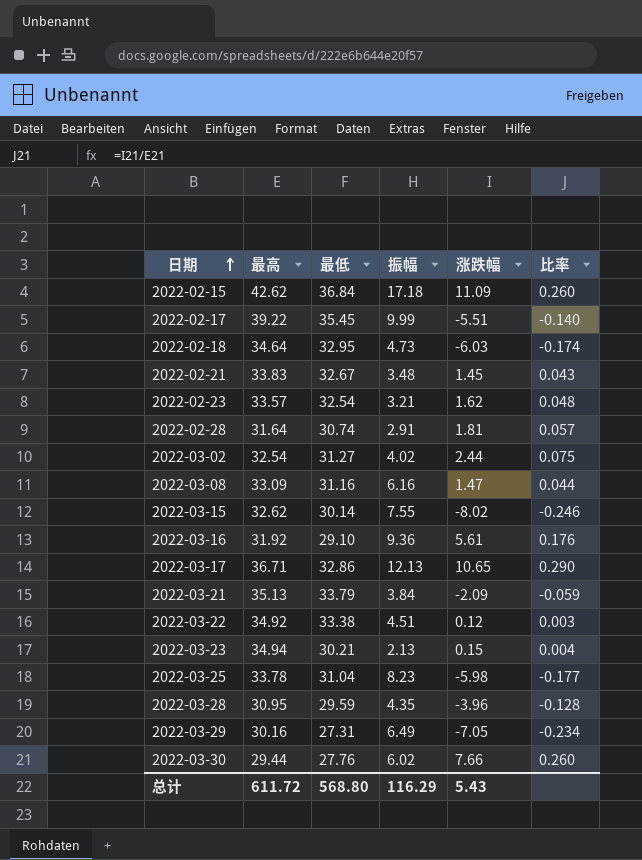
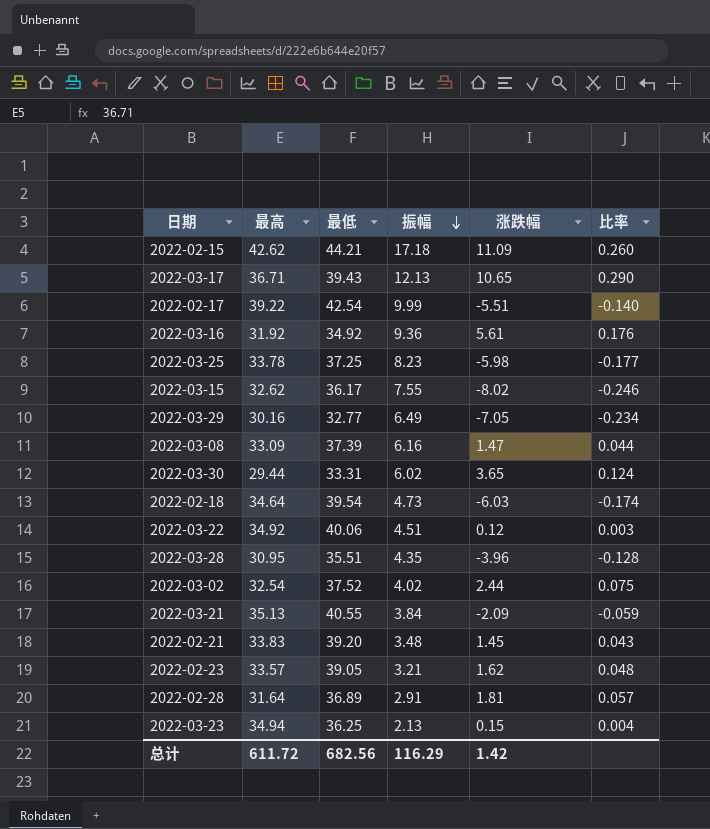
row order: 日期 ascending -> 振幅 descending
2022-02-15 | 最低: 36.84 -> 44.21
2022-03-17 | 最低: 32.86 -> 39.43
2022-02-17 | 最低: 35.45 -> 42.54
2022-03-16 | 最低: 29.10 -> 34.92
2022-03-25 | 最低: 31.04 -> 37.25
2022-03-15 | 最低: 30.14 -> 36.17
2022-03-29 | 最低: 27.31 -> 32.77
2022-03-08 | 最低: 31.16 -> 37.39
2022-03-30 | 最低: 27.76 -> 33.31
2022-03-30 | 涨跌幅: 7.66 -> 3.65
2022-03-30 | 比率: 0.260 -> 0.124
2022-02-18 | 最低: 32.95 -> 39.54
2022-03-22 | 最低: 33.38 -> 40.06
2022-03-28 | 最低: 29.59 -> 35.51
2022-03-02 | 最低: 31.27 -> 37.52
2022-03-21 | 最低: 33.79 -> 40.55
2022-02-21 | 最低: 32.67 -> 39.20
2022-02-23 | 最低: 32.54 -> 39.05
2022-02-28 | 最低: 30.74 -> 36.89
2022-03-23 | 最低: 30.21 -> 36.25
总计 | 最低: 568.80 -> 682.56
总计 | 涨跌幅: 5.43 -> 1.42

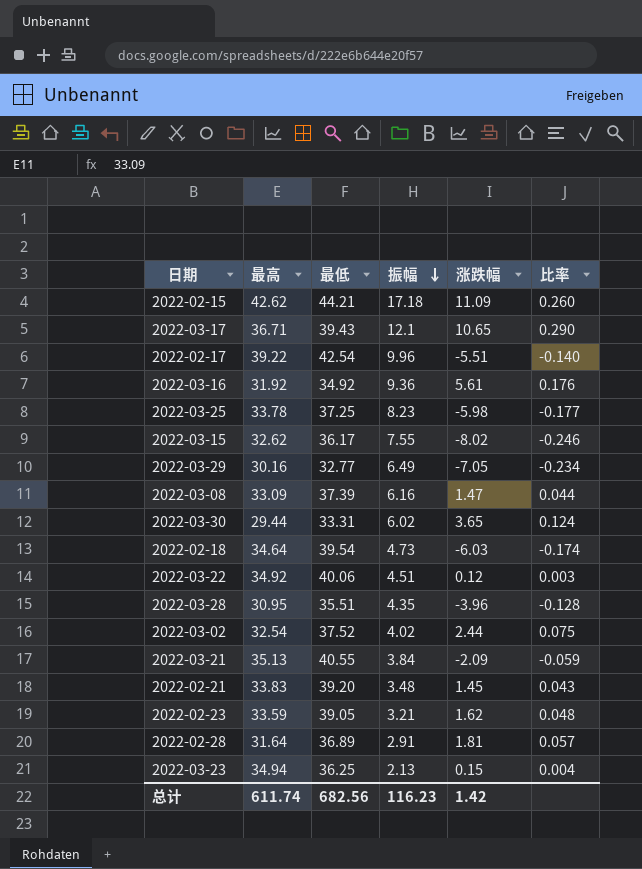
2022-03-17 | 振幅: 12.13 -> 12.1
2022-02-17 | 振幅: 9.99 -> 9.96
2022-02-23 | 最高: 33.57 -> 33.59
总计 | 最高: 611.72 -> 611.74
总计 | 振幅: 116.29 -> 116.23

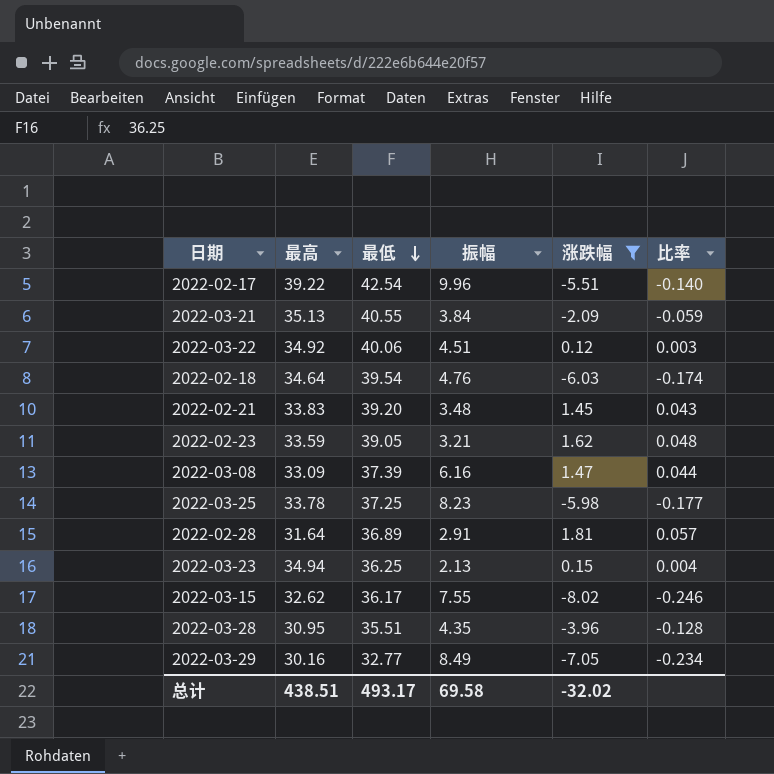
filter: none -> 涨跌幅 <= 1.81
row order: 振幅 descending -> 最低 descending
2022-02-18 | 振幅: 4.73 -> 4.76
2022-03-29 | 振幅: 6.49 -> 8.49
总计 | 最高: 611.74 -> 438.51
总计 | 最低: 682.56 -> 493.17
总计 | 振幅: 116.23 -> 69.58
总计 | 涨跌幅: 1.42 -> -32.02

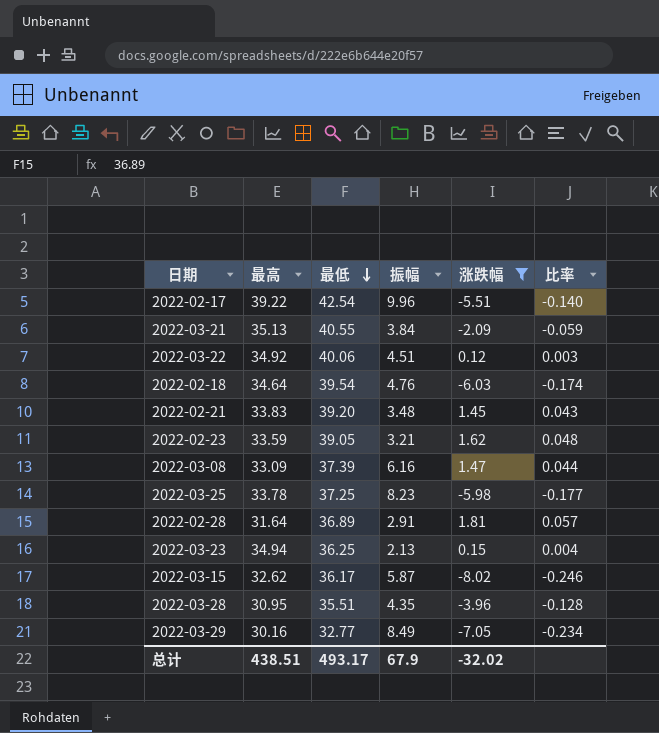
2022-03-15 | 振幅: 7.55 -> 5.87
总计 | 振幅: 69.58 -> 67.9

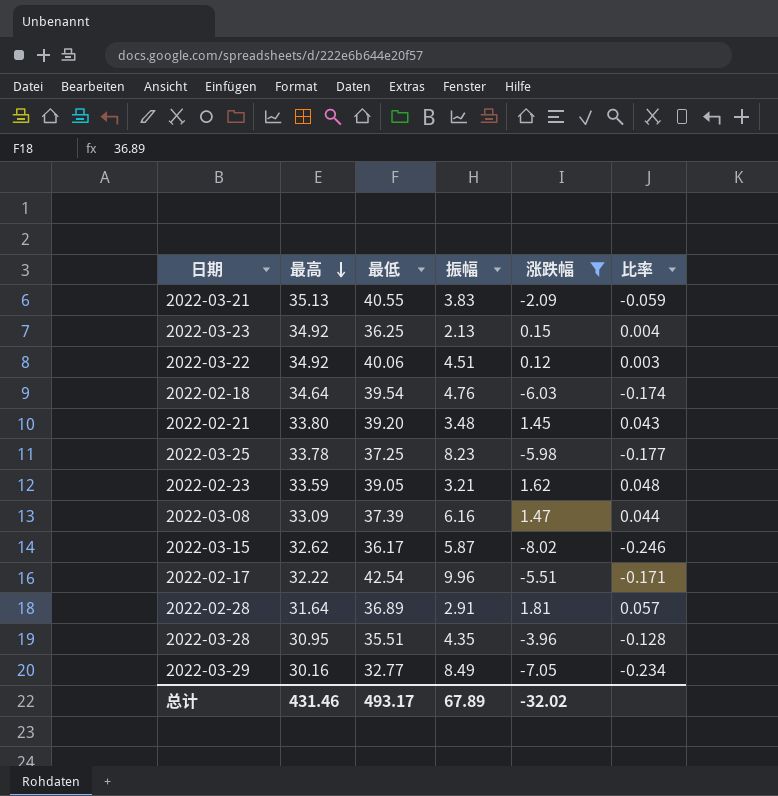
row order: 最低 descending -> 最高 descending
2022-03-21 | 振幅: 3.84 -> 3.83
2022-03-23 | 最高: 34.94 -> 34.92
2022-02-21 | 最高: 33.83 -> 33.80
2022-02-17 | 最高: 39.22 -> 32.22
2022-02-17 | 比率: -0.140 -> -0.171
总计 | 最高: 438.51 -> 431.46
总计 | 振幅: 67.9 -> 67.89

